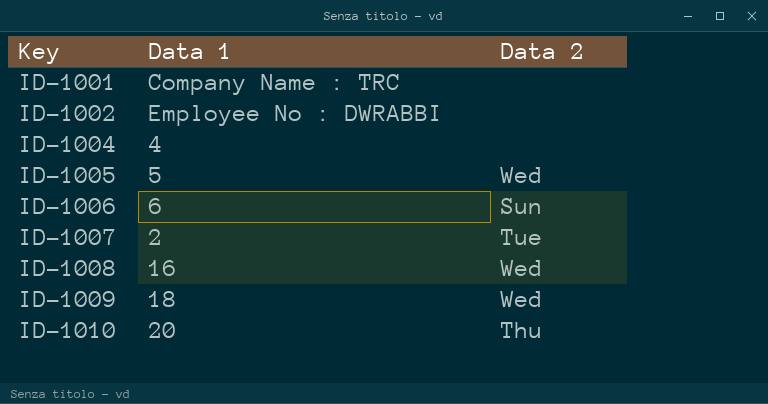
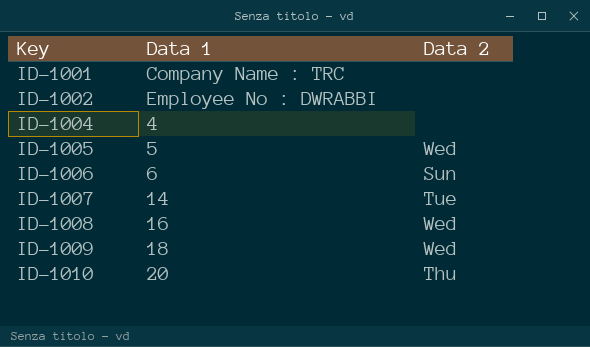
ID-1007 | Data 1: 2 -> 14

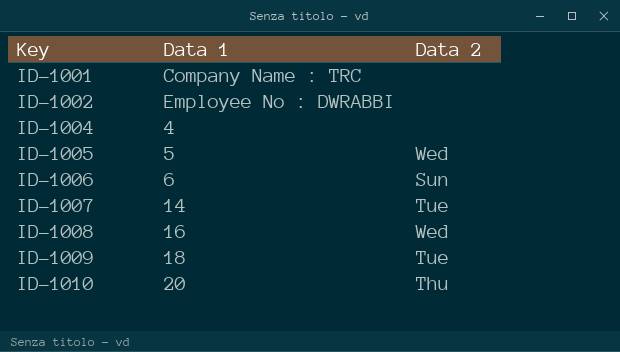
ID-1009 | Data 2: Wed -> Tue

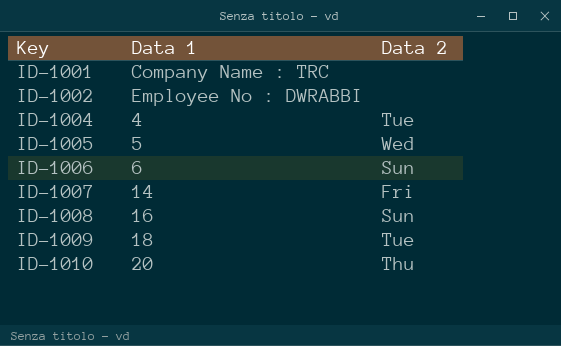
ID-1004 | Data 2: none -> Tue
ID-1007 | Data 2: Tue -> Fri
ID-1008 | Data 2: Wed -> Sun

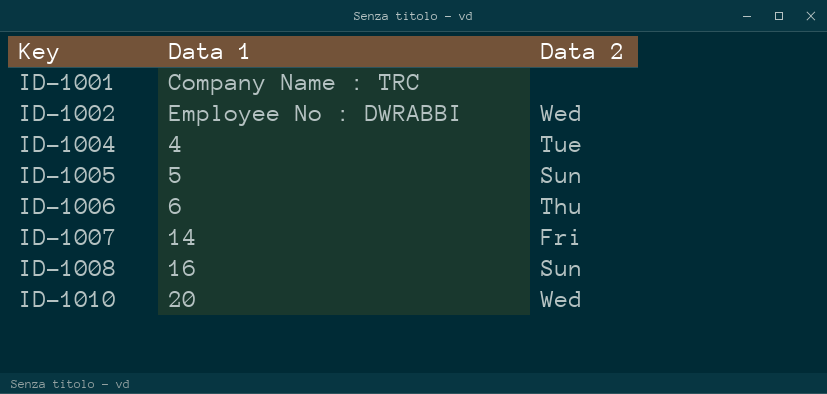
row ID-1009: 18 | Tue -> none
ID-1002 | Data 2: none -> Wed
ID-1005 | Data 2: Wed -> Sun
ID-1006 | Data 2: Sun -> Thu
ID-1010 | Data 2: Thu -> Wed

